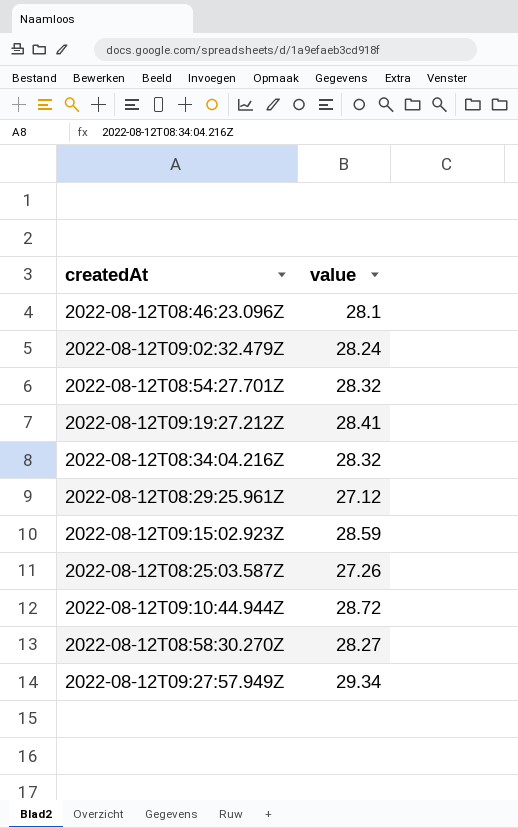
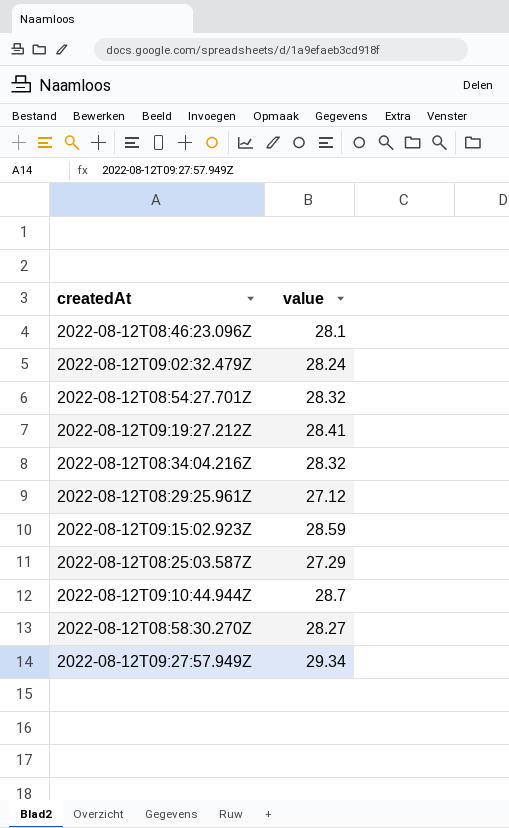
2022-08-12T08:25:03.587Z | value: 27.26 -> 27.29
2022-08-12T09:10:44.944Z | value: 28.72 -> 28.7

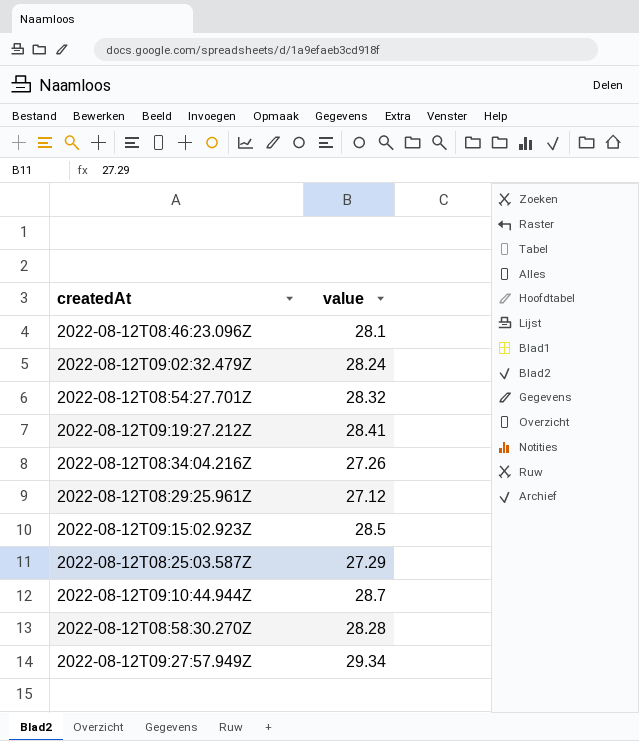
2022-08-12T08:34:04.216Z | value: 28.32 -> 27.26
2022-08-12T09:15:02.923Z | value: 28.59 -> 28.5
2022-08-12T08:58:30.270Z | value: 28.27 -> 28.28

